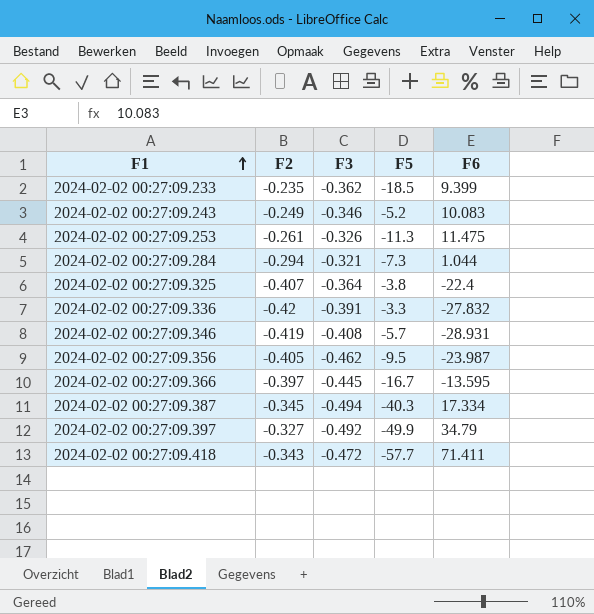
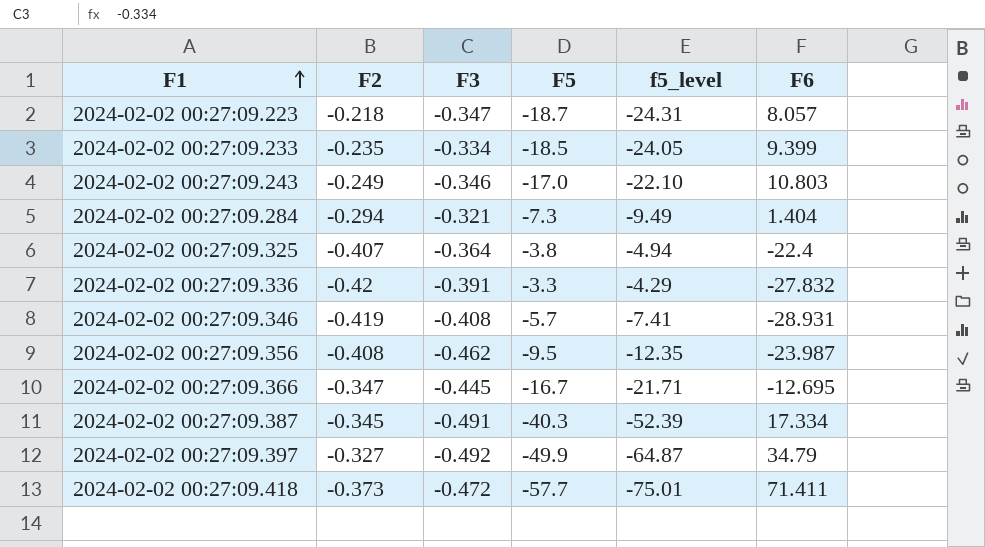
column f5_level | formula: none -> [F5] * 1.3
row 2024-02-02 00:27:09.253: -0.261 | -0.326 | -11.3 | 11.475 -> none
row 2024-02-02 00:27:09.223: none -> -0.218 | -0.347 | -18.7 | -24.31 | 8.057
2024-02-02 00:27:09.233 | F3: -0.362 -> -0.334
2024-02-02 00:27:09.243 | F5: -5.2 -> -17.0
2024-02-02 00:27:09.243 | F6: 10.083 -> 10.803
2024-02-02 00:27:09.284 | F6: 1.044 -> 1.404
2024-02-02 00:27:09.356 | F2: -0.405 -> -0.408
2024-02-02 00:27:09.366 | F2: -0.397 -> -0.347
2024-02-02 00:27:09.366 | F6: -13.595 -> -12.695
2024-02-02 00:27:09.387 | F3: -0.494 -> -0.491
2024-02-02 00:27:09.418 | F2: -0.343 -> -0.373

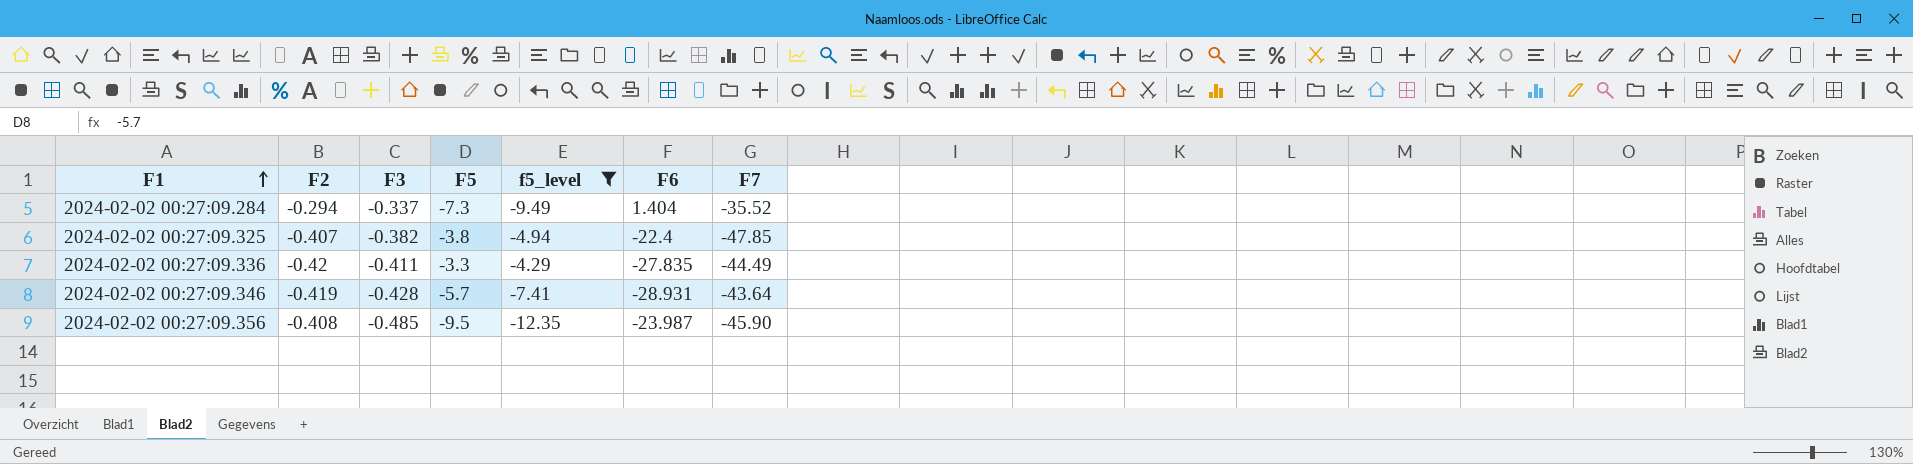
filter: none -> f5_level >= -12.35
column F7 | position: none -> 7
2024-02-02 00:27:09.284 | F3: -0.321 -> -0.337
2024-02-02 00:27:09.325 | F3: -0.364 -> -0.382
2024-02-02 00:27:09.336 | F3: -0.391 -> -0.411
2024-02-02 00:27:09.336 | F6: -27.832 -> -27.835
2024-02-02 00:27:09.346 | F3: -0.408 -> -0.428
2024-02-02 00:27:09.356 | F3: -0.462 -> -0.485

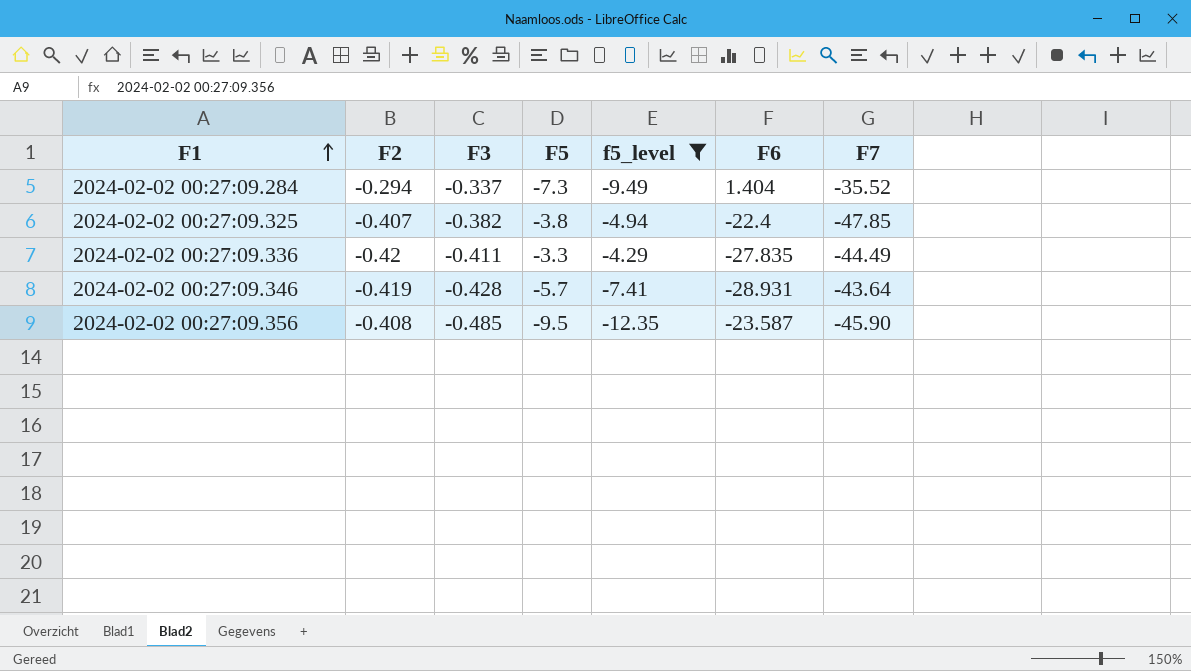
2024-02-02 00:27:09.356 | F6: -23.987 -> -23.587

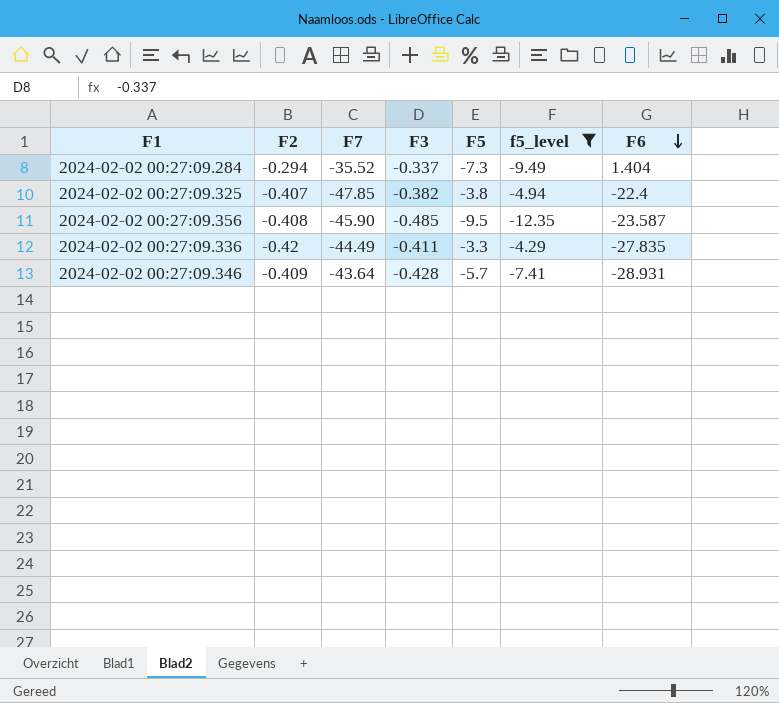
row order: F1 ascending -> F6 descending
column F7 | position: 7 -> 3
2024-02-02 00:27:09.346 | F2: -0.419 -> -0.409

